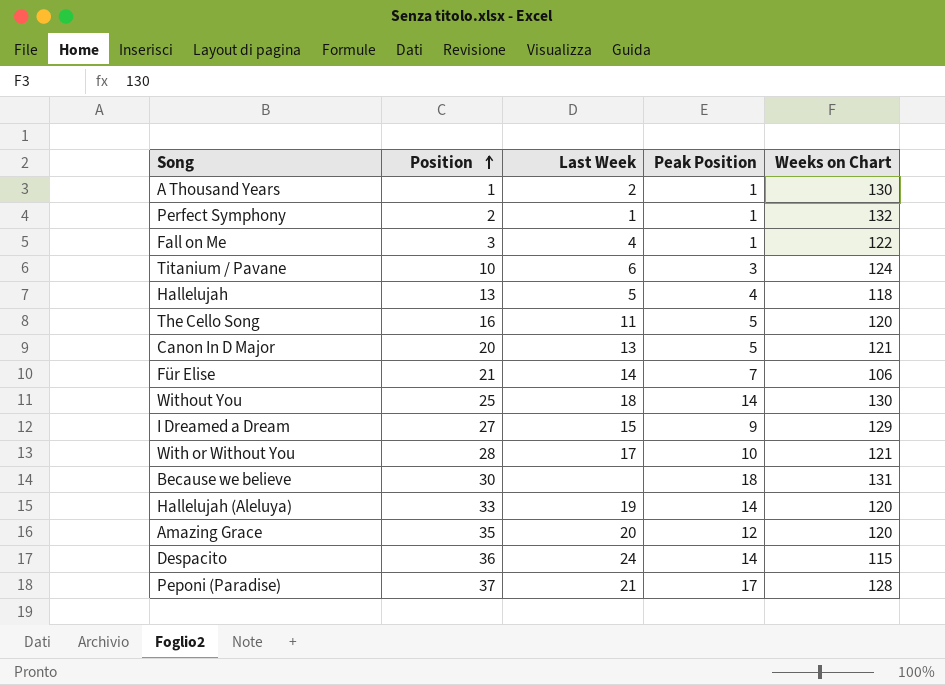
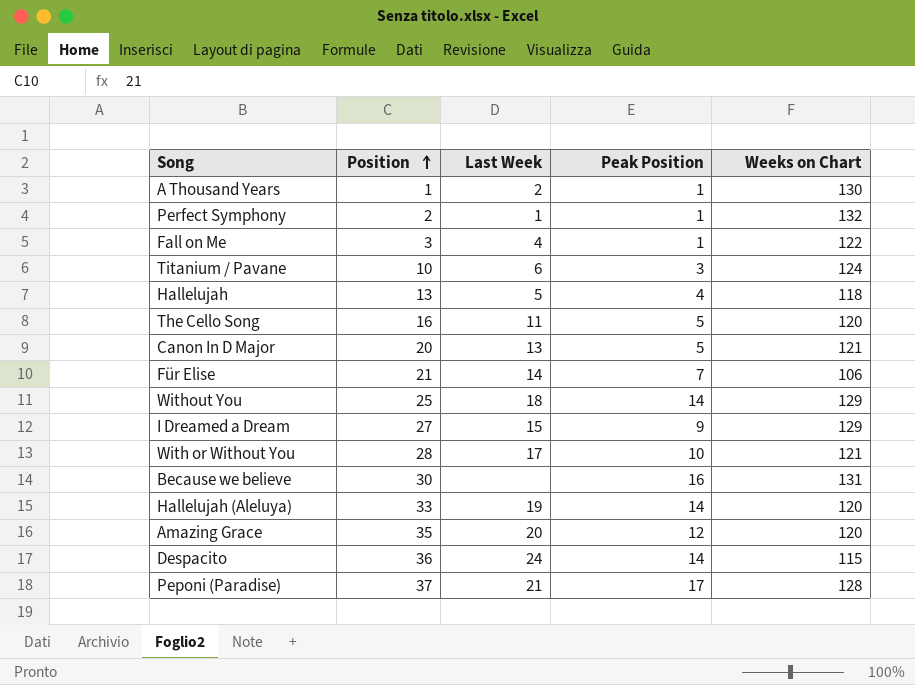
Without You | Weeks on Chart: 130 -> 129
Because we believe | Peak Position: 18 -> 16

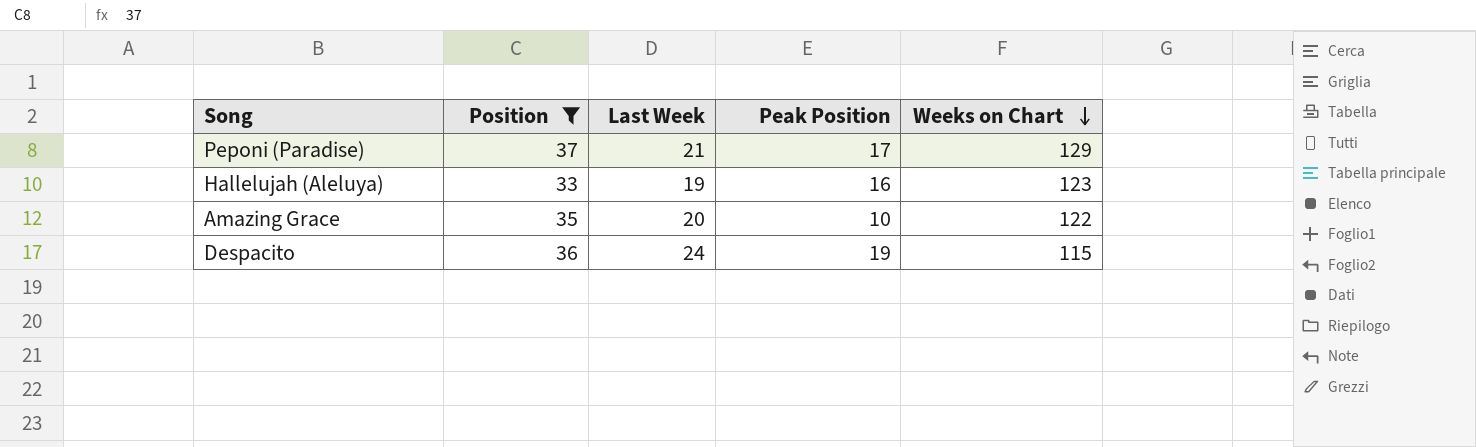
filter: none -> Position >= 33
row order: Position ascending -> Weeks on Chart descending
Peponi (Paradise) | Weeks on Chart: 128 -> 129
Hallelujah (Aleluya) | Peak Position: 14 -> 16
Hallelujah (Aleluya) | Weeks on Chart: 120 -> 123
Amazing Grace | Peak Position: 12 -> 10
Amazing Grace | Weeks on Chart: 120 -> 122
Despacito | Peak Position: 14 -> 19

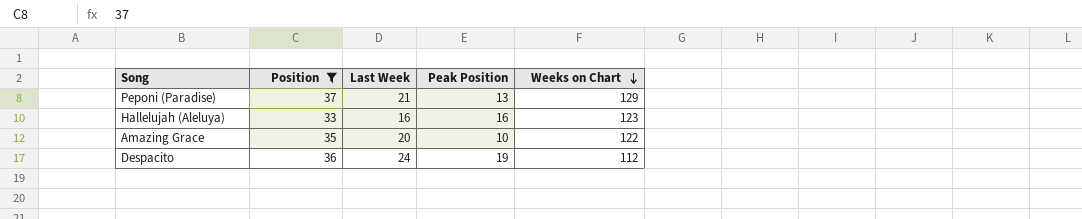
Peponi (Paradise) | Peak Position: 17 -> 13
Hallelujah (Aleluya) | Last Week: 19 -> 16
Despacito | Weeks on Chart: 115 -> 112

